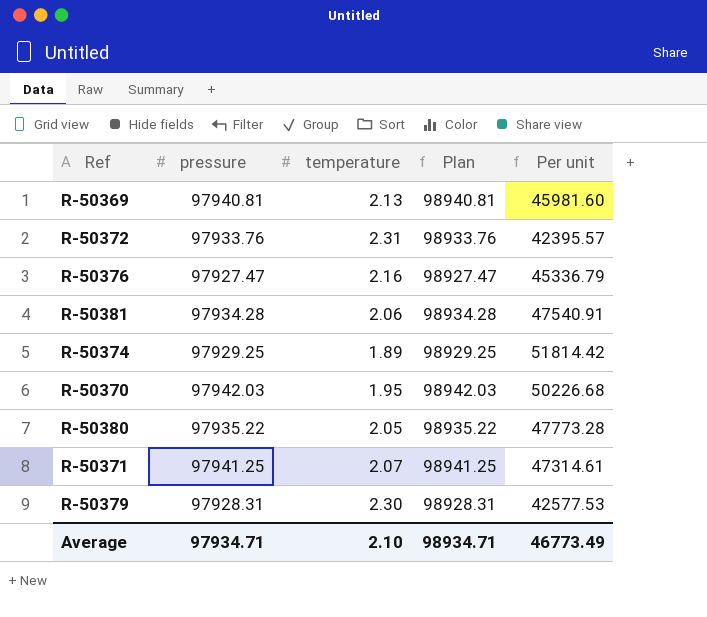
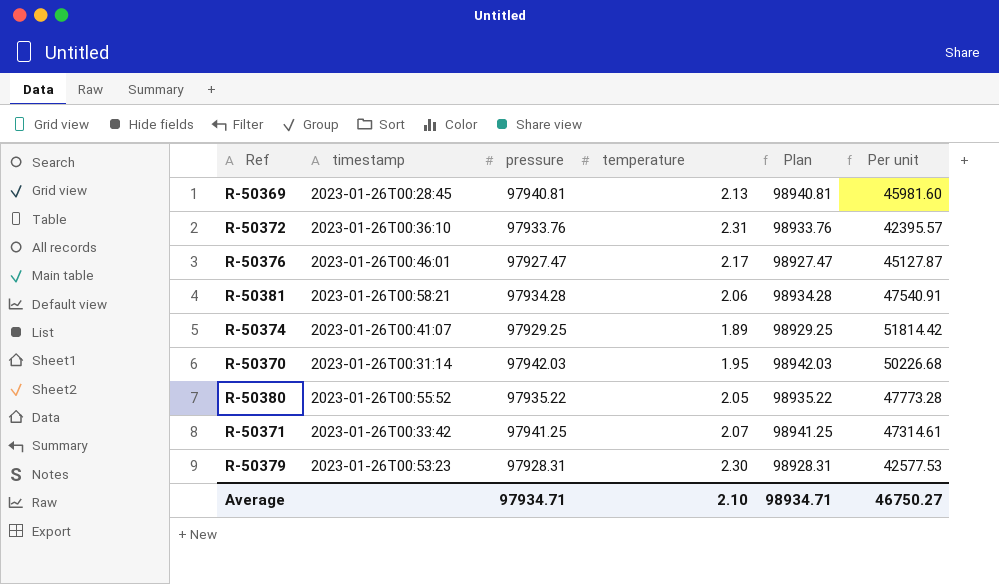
column timestamp | position: none -> 2
R-50376 | temperature: 2.16 -> 2.17
R-50376 | Per unit: 45336.79 -> 45127.87
Average | Per unit: 46773.49 -> 46750.27

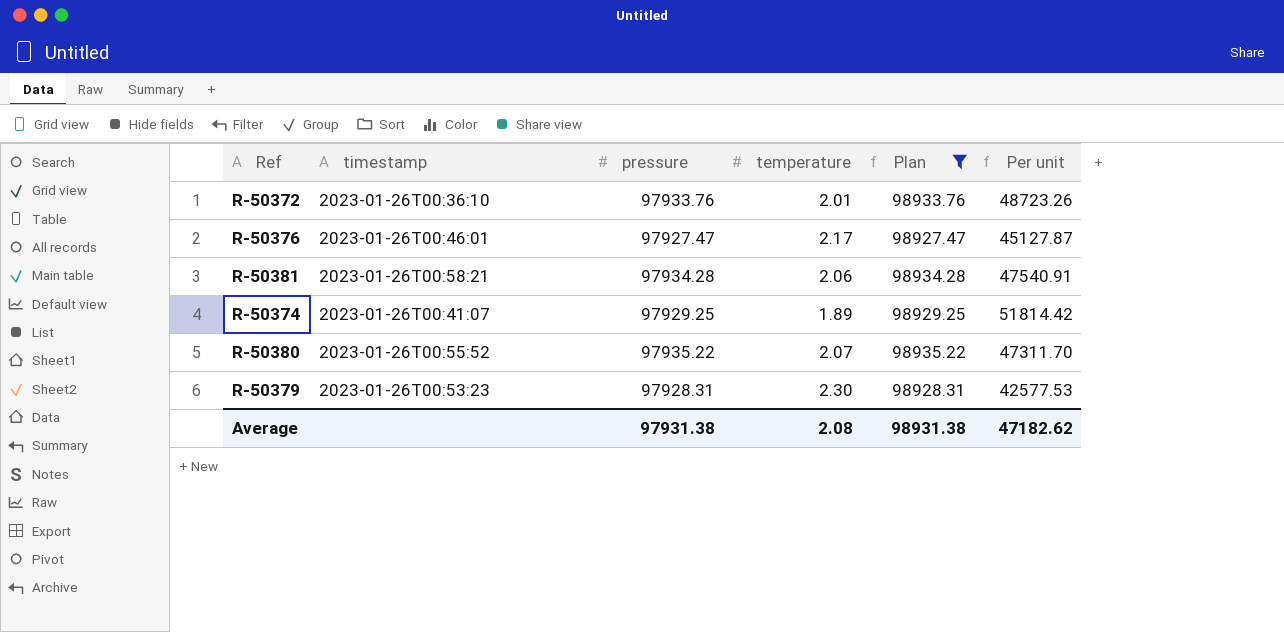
filter: none -> Plan <= 98935.22
R-50372 | temperature: 2.31 -> 2.01
R-50372 | Per unit: 42395.57 -> 48723.26
R-50380 | temperature: 2.05 -> 2.07
R-50380 | Per unit: 47773.28 -> 47311.70
Average | pressure: 97934.71 -> 97931.38
Average | temperature: 2.10 -> 2.08
Average | Plan: 98934.71 -> 98931.38
Average | Per unit: 46750.27 -> 47182.62

